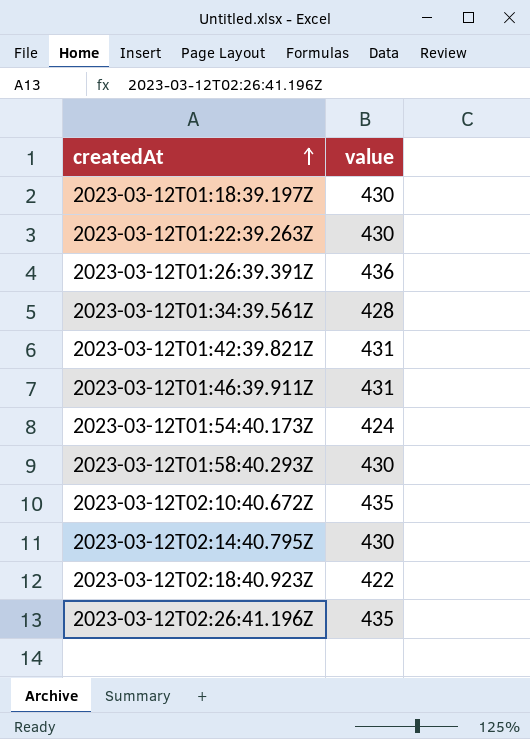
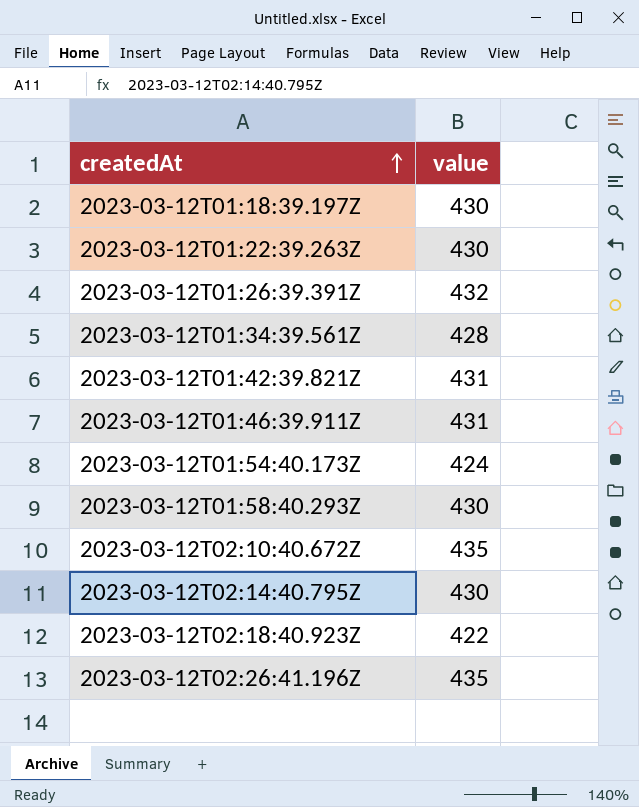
2023-03-12T01:26:39.391Z | value: 436 -> 432

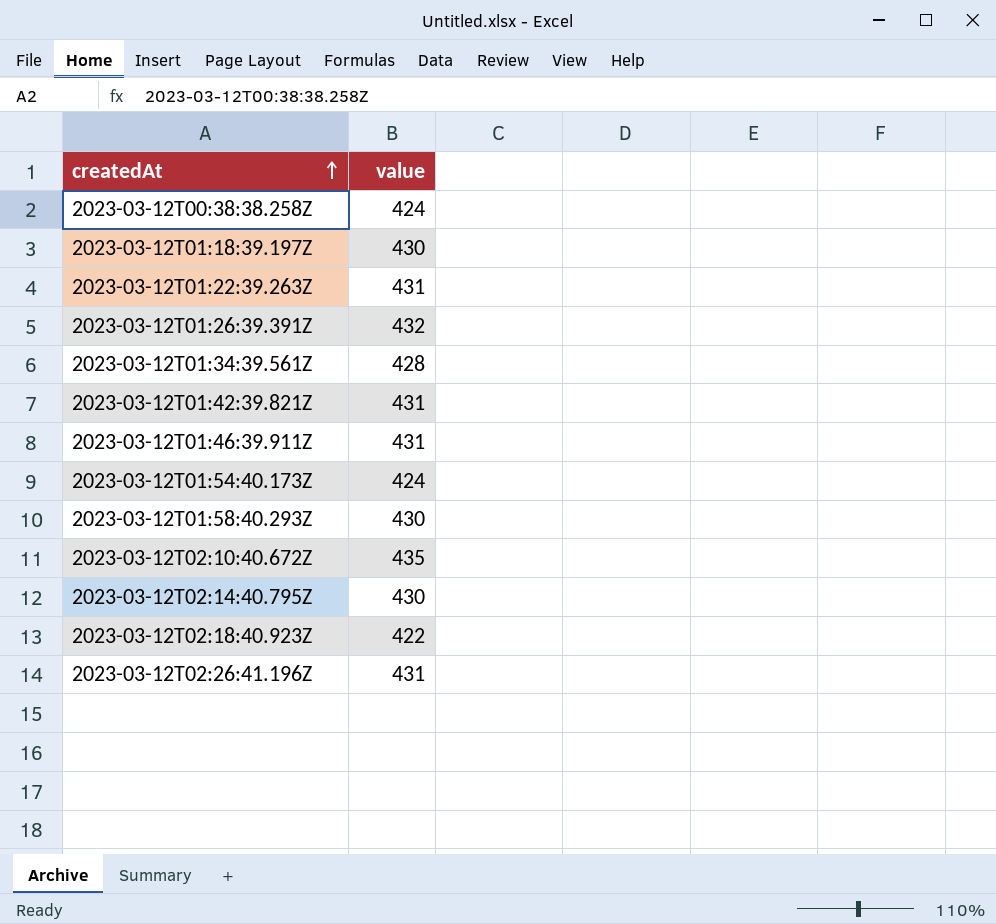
row 2023-03-12T00:38:38.258Z: none -> 424
2023-03-12T01:22:39.263Z | value: 430 -> 431
2023-03-12T02:26:41.196Z | value: 435 -> 431

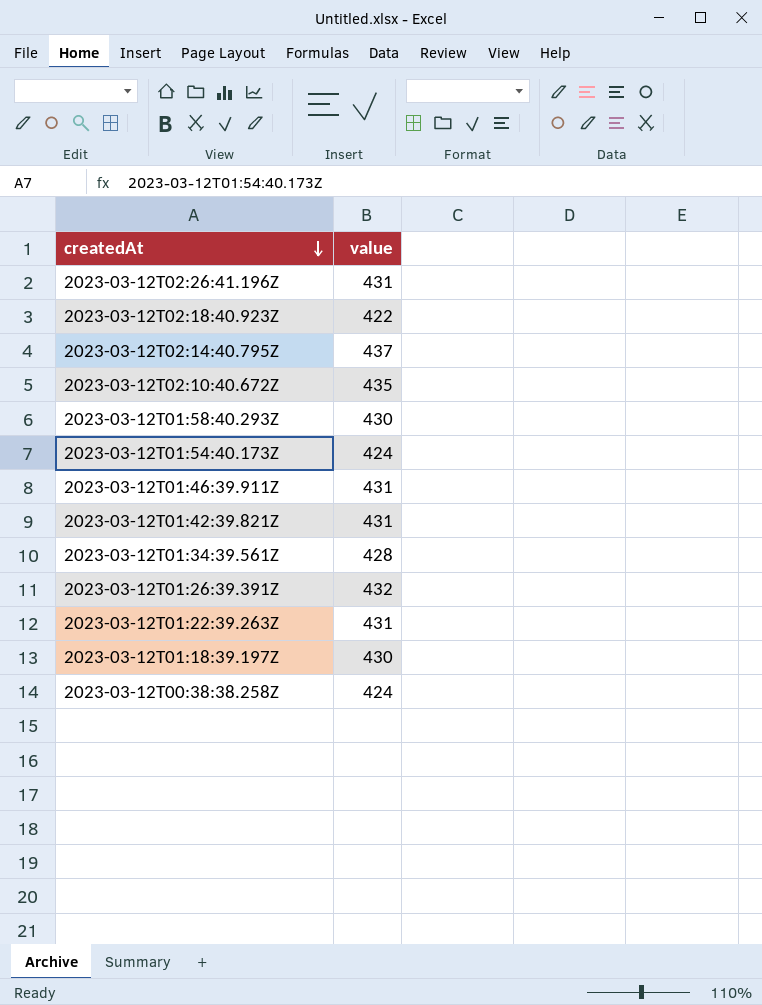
row order: createdAt ascending -> createdAt descending
2023-03-12T02:14:40.795Z | value: 430 -> 437

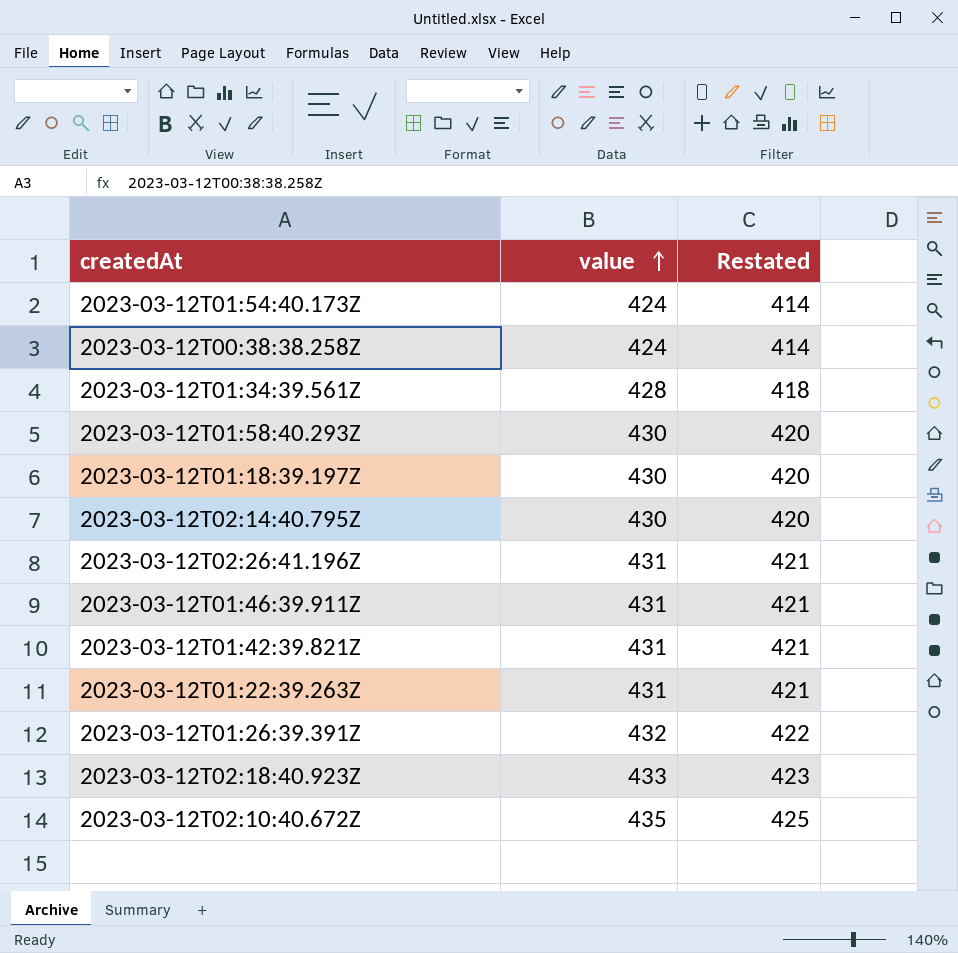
row order: createdAt descending -> value ascending
column Restated | formula: none -> [value] - 10
2023-03-12T02:14:40.795Z | value: 437 -> 430
2023-03-12T02:18:40.923Z | value: 422 -> 433

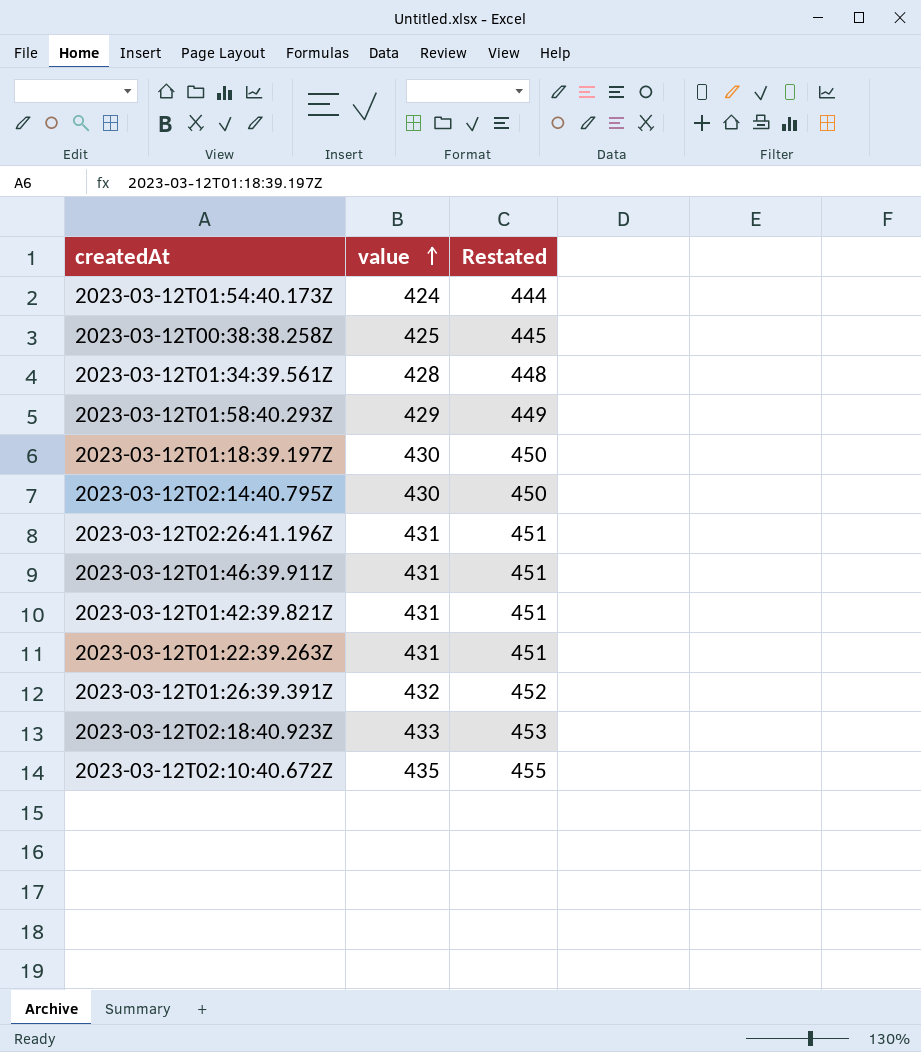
column Restated | formula: [value] - 10 -> [value] + 20
2023-03-12T00:38:38.258Z | value: 424 -> 425
2023-03-12T01:58:40.293Z | value: 430 -> 429

